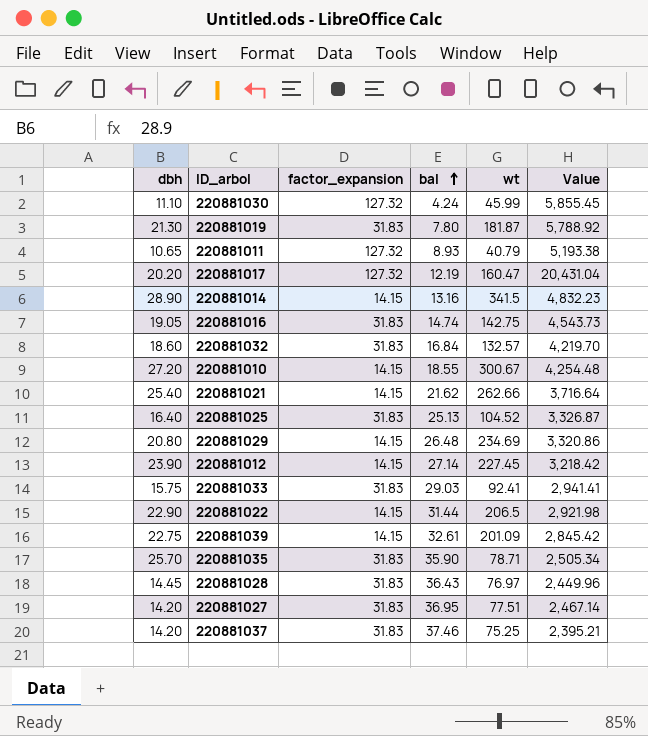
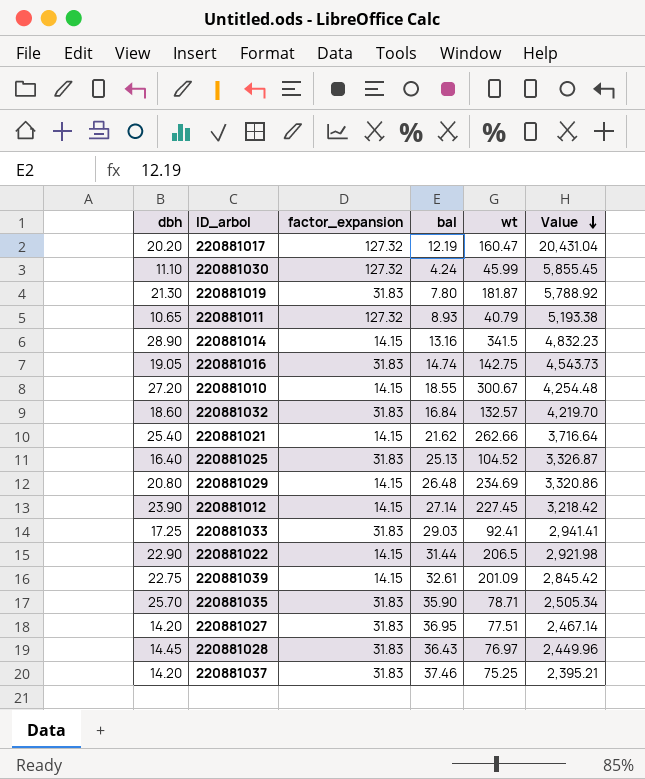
row order: bal ascending -> Value descending
220881033 | dbh: 15.75 -> 17.25

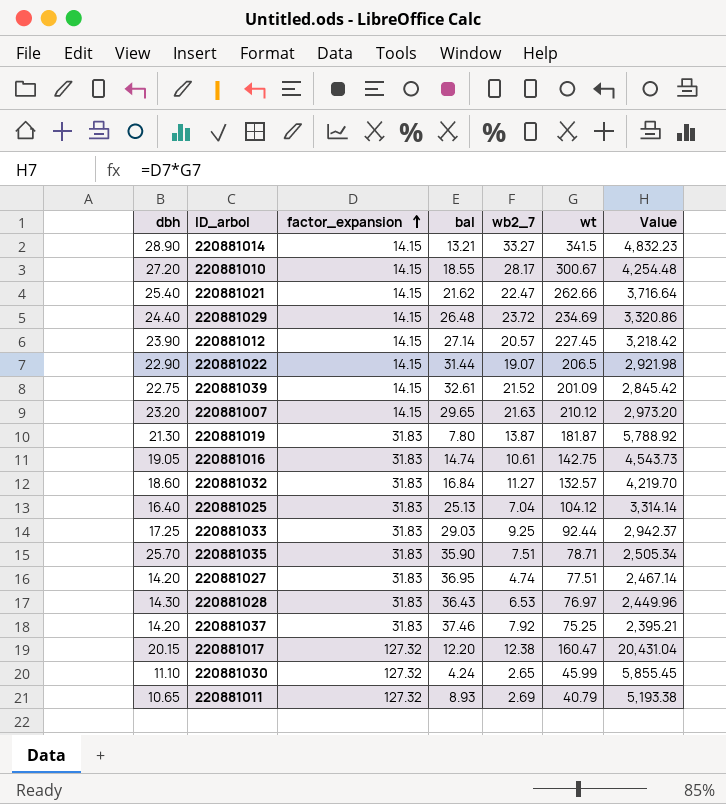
row order: Value descending -> factor_expansion ascending
column wb2_7 | position: none -> 5
220881014 | bal: 13.16 -> 13.21
220881029 | dbh: 20.80 -> 24.40
row 220881007: none -> 23.20 | 14.15 | 29.65 | 21.63 | 210.12 | 2,973.20
220881025 | wt: 104.52 -> 104.12
220881025 | Value: 3,326.87 -> 3,314.14
220881033 | wt: 92.41 -> 92.44
220881033 | Value: 2,941.41 -> 2,942.37
220881028 | dbh: 14.45 -> 14.30
220881017 | dbh: 20.20 -> 20.15
220881017 | bal: 12.19 -> 12.20

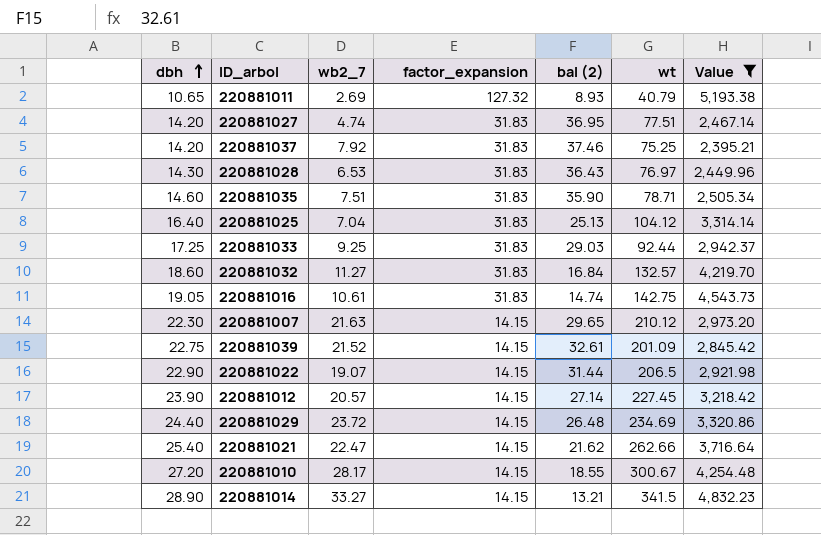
filter: none -> Value <= 5,193.38
row order: factor_expansion ascending -> dbh ascending
column wb2_7 | position: 5 -> 3
column name: bal -> bal (2)
220881035 | dbh: 25.70 -> 14.60
220881007 | dbh: 23.20 -> 22.30

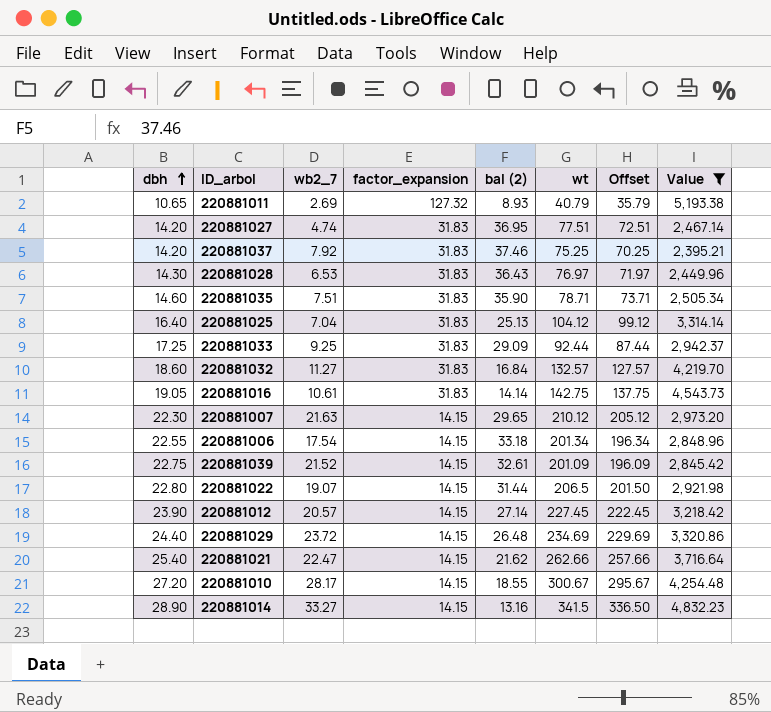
column Offset | formula: none -> [wt] - 5
220881033 | bal (2): 29.03 -> 29.09
220881016 | bal (2): 14.74 -> 14.14
row 220881006: none -> 22.55 | 17.54 | 14.15 | 33.18 | 201.34 | 196.34 | 2,848.96
220881022 | dbh: 22.90 -> 22.80
220881014 | bal (2): 13.21 -> 13.16

